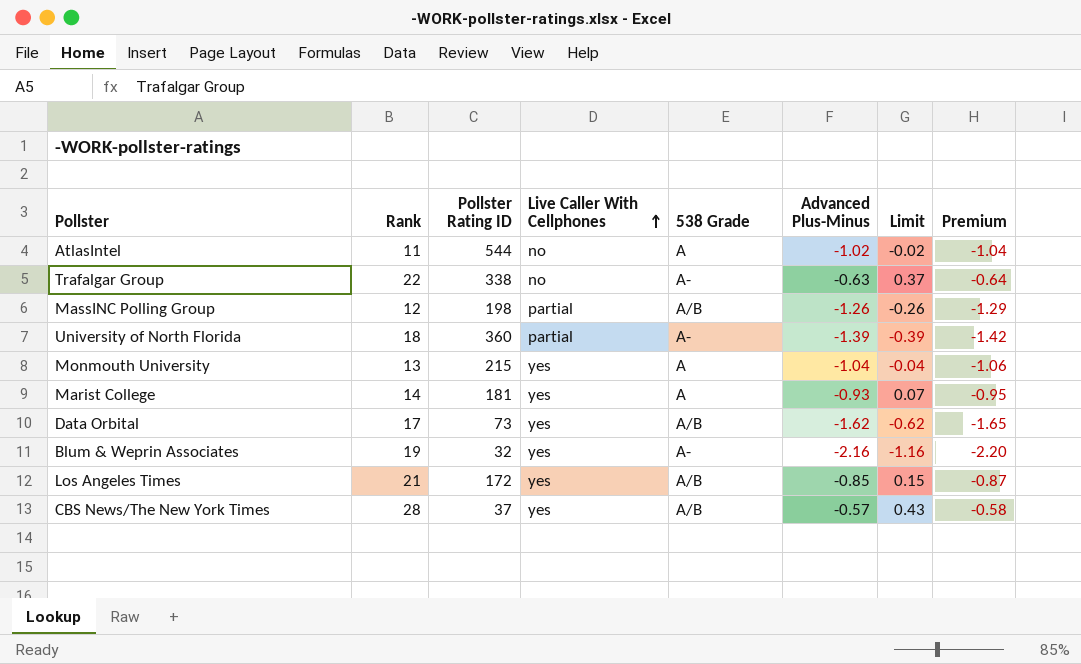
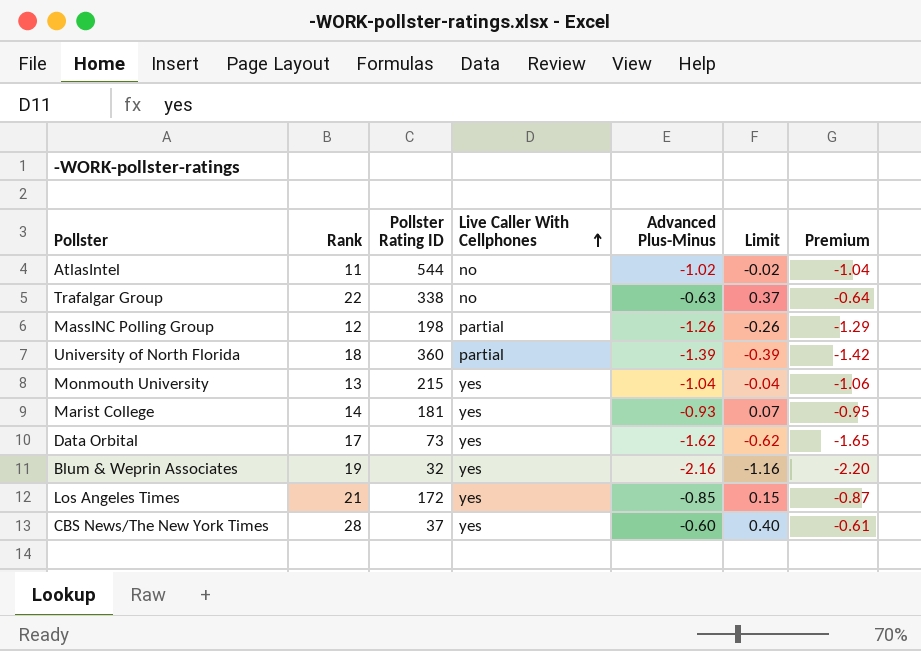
column 538 Grade | position: 5 -> none
CBS News/The New York Times | Advanced Plus-Minus: -0.57 -> -0.60
CBS News/The New York Times | Limit: 0.43 -> 0.40
CBS News/The New York Times | Premium: -0.58 -> -0.61

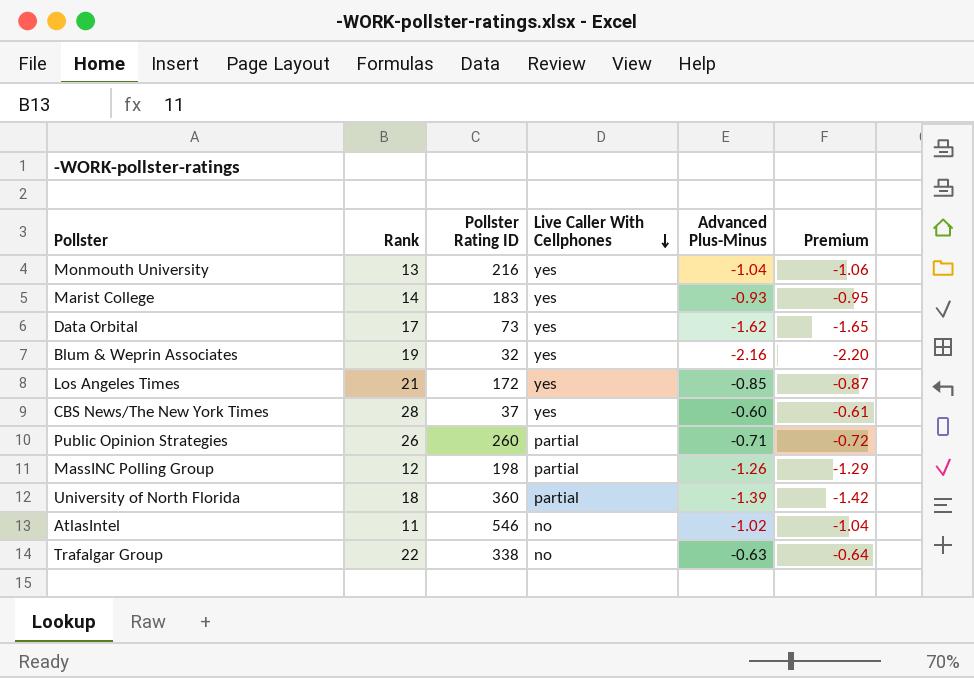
row order: Live Caller With Cellphones ascending -> Live Caller With Cellphones descending
column Limit | formula: [Advanced Plus-Minus] + 1 -> none
Monmouth University | Pollster Rating ID: 215 -> 216
Marist College | Pollster Rating ID: 181 -> 183
row Public Opinion Strategies: none -> 26 | 260 | partial | -0.71 | -0.72
AtlasIntel | Pollster Rating ID: 544 -> 546

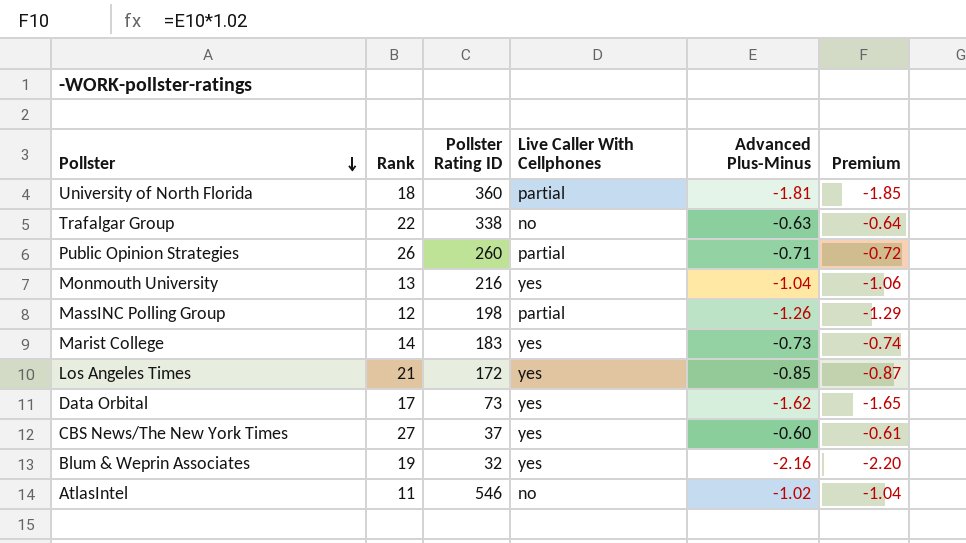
row order: Live Caller With Cellphones descending -> Pollster descending
University of North Florida | Advanced Plus-Minus: -1.39 -> -1.81
University of North Florida | Premium: -1.42 -> -1.85
Marist College | Advanced Plus-Minus: -0.93 -> -0.73
Marist College | Premium: -0.95 -> -0.74
CBS News/The New York Times | Rank: 28 -> 27

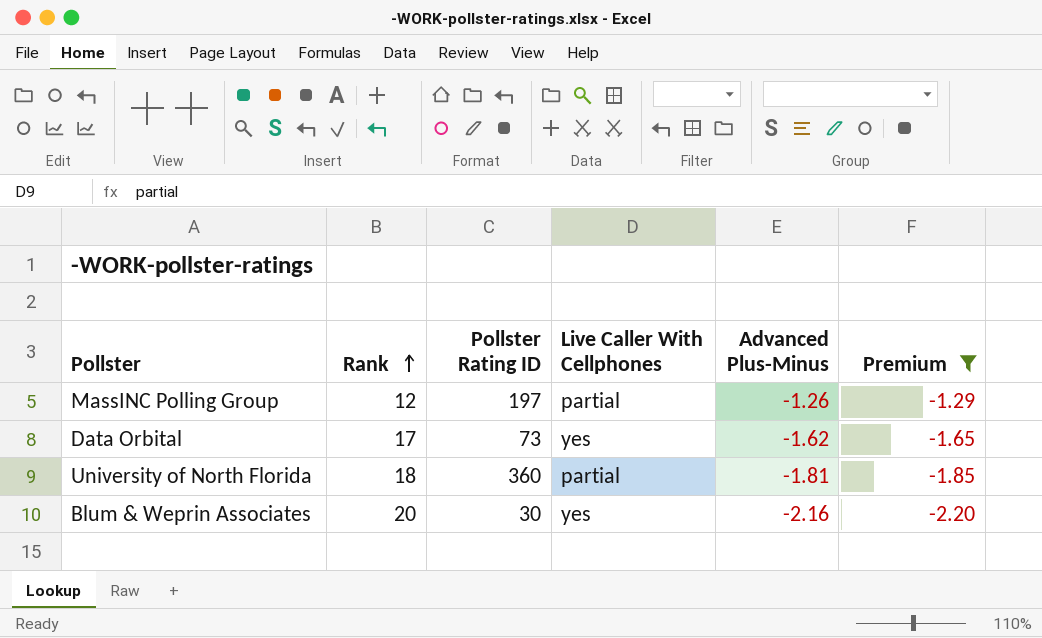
filter: none -> Premium <= -1.29
row order: Pollster descending -> Rank ascending
MassINC Polling Group | Pollster Rating ID: 198 -> 197
Blum & Weprin Associates | Rank: 19 -> 20
Blum & Weprin Associates | Pollster Rating ID: 32 -> 30

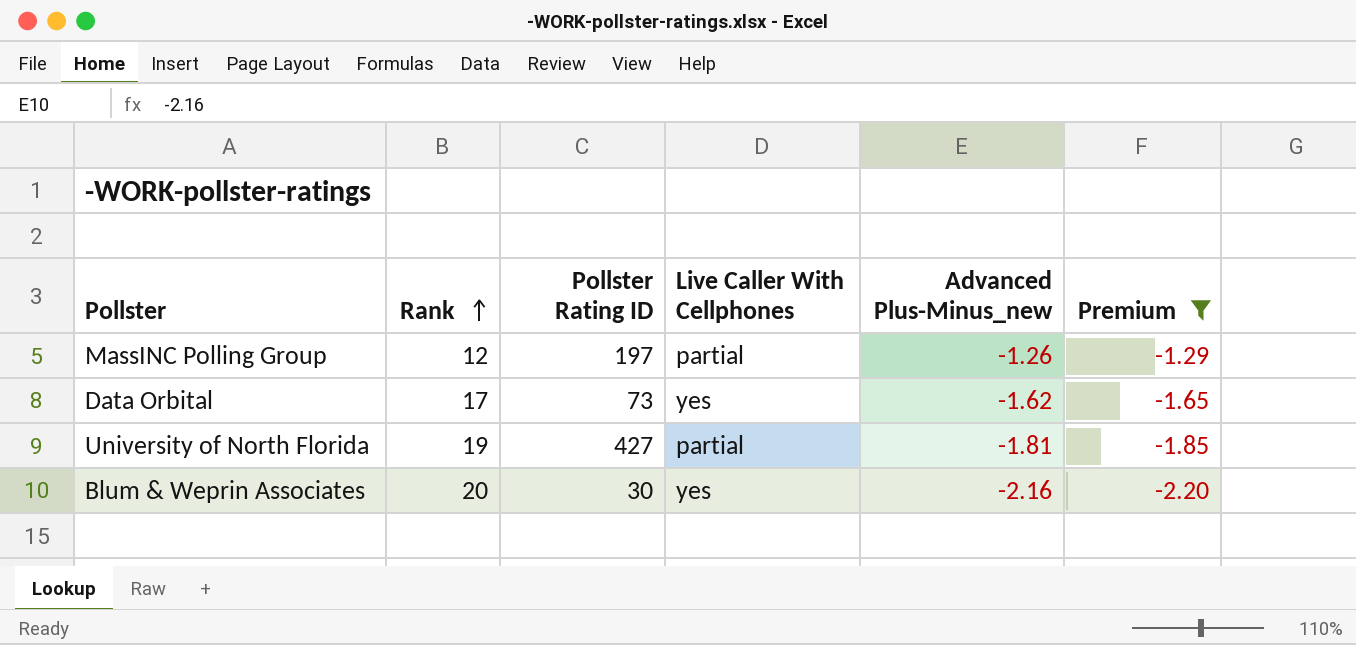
column name: Advanced Plus-Minus -> Advanced Plus-Minus_new
University of North Florida | Rank: 18 -> 19
University of North Florida | Pollster Rating ID: 360 -> 427

